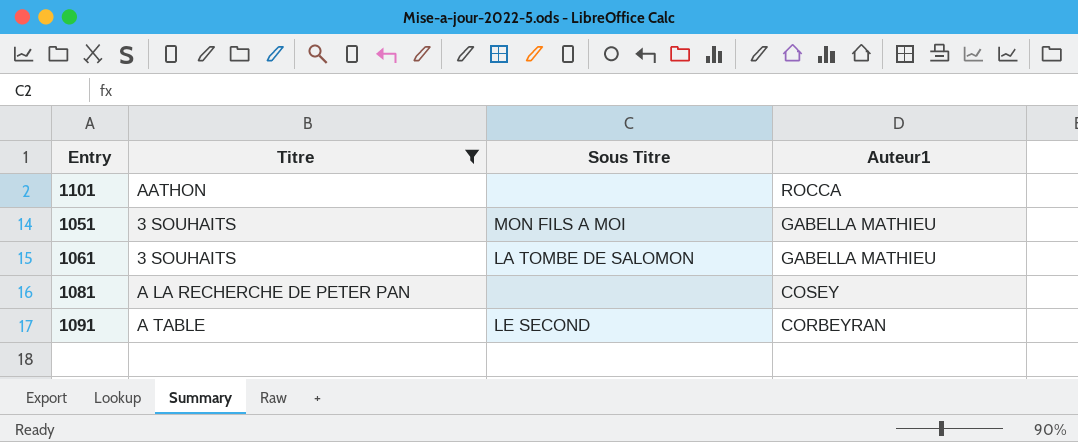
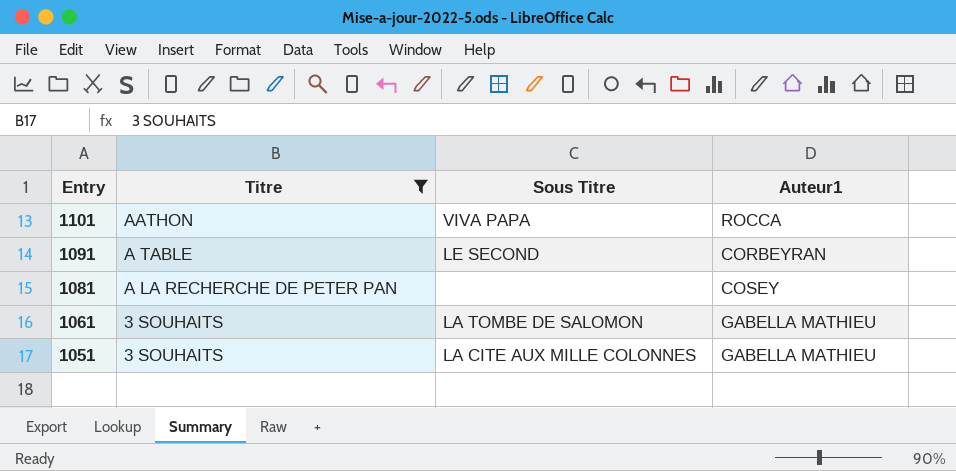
row order: Auteur1 descending -> Entry descending
1101 | Sous Titre: none -> VIVA PAPA
1051 | Sous Titre: MON FILS A MOI -> LA CITE AUX MILLE COLONNES

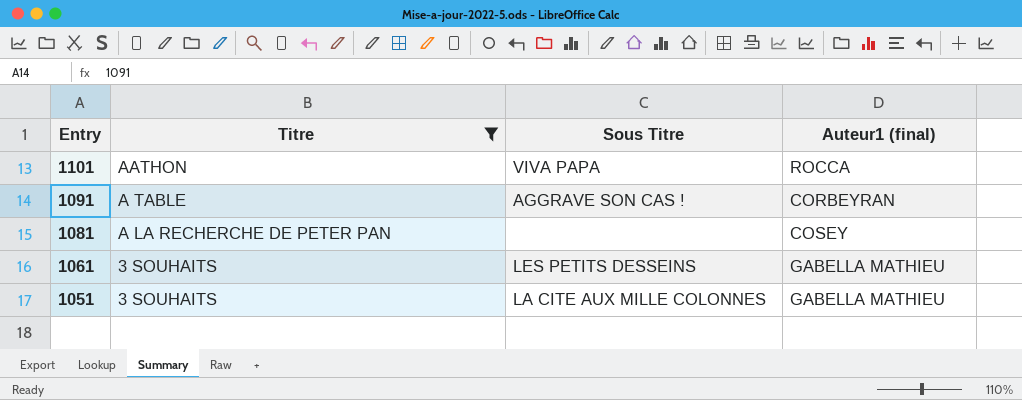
column name: Auteur1 -> Auteur1 (final)
1091 | Sous Titre: LE SECOND -> AGGRAVE SON CAS !
1061 | Sous Titre: LA TOMBE DE SALOMON -> LES PETITS DESSEINS

